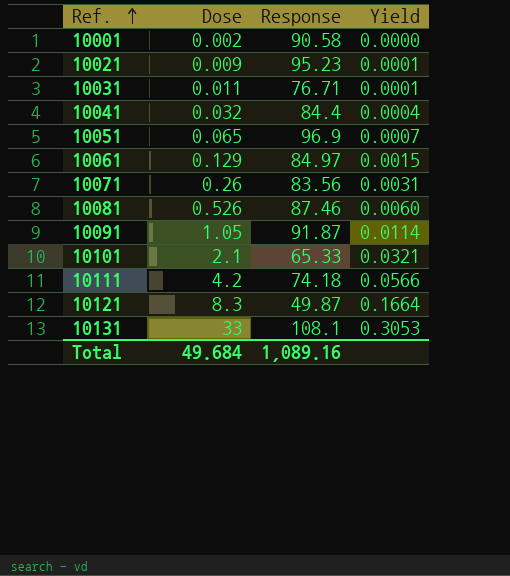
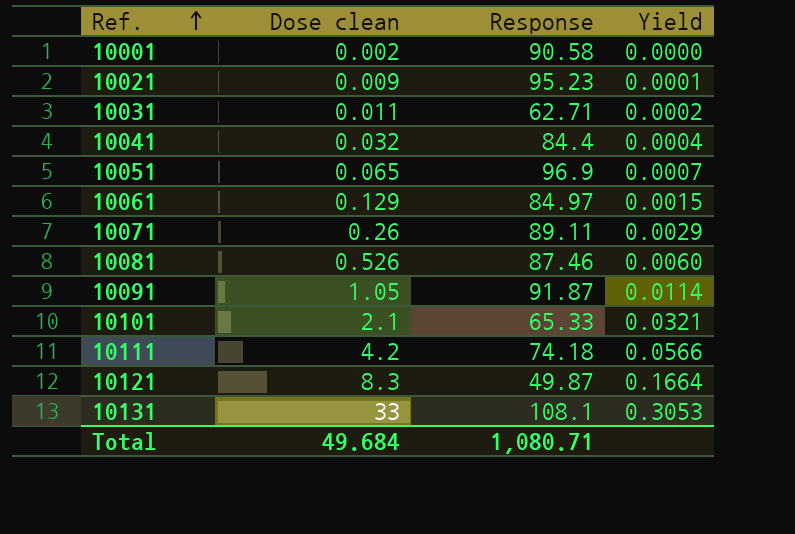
column name: Dose -> Dose clean
10031 | Response: 76.71 -> 62.71
10031 | Yield: 0.0001 -> 0.0002
10071 | Response: 83.56 -> 89.11
10071 | Yield: 0.0031 -> 0.0029
Total | Response: 1,089.16 -> 1,080.71

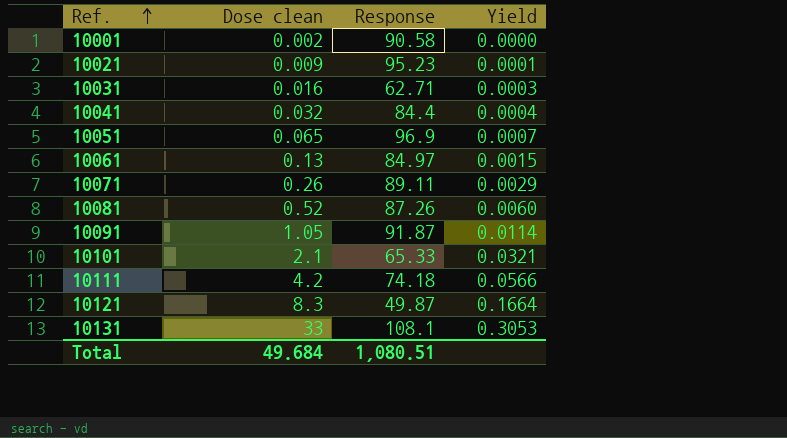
10031 | Dose clean: 0.011 -> 0.016
10031 | Yield: 0.0002 -> 0.0003
10061 | Dose clean: 0.129 -> 0.13
10081 | Dose clean: 0.526 -> 0.52
10081 | Response: 87.46 -> 87.26
Total | Response: 1,080.71 -> 1,080.51

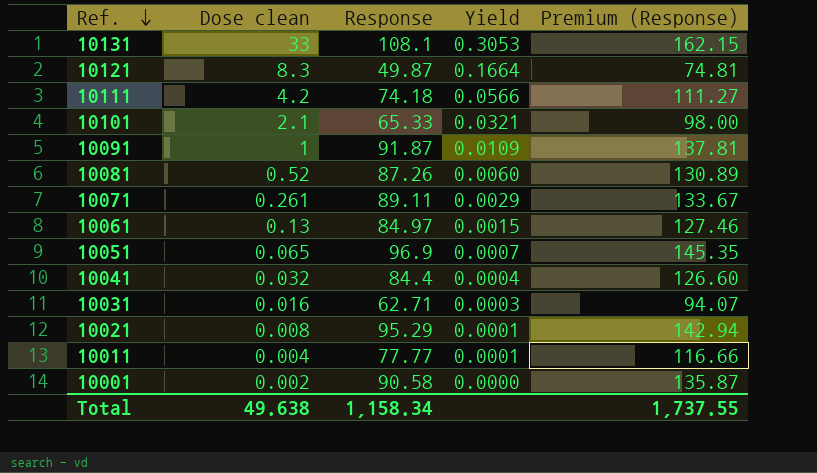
row order: Ref. ascending -> Ref. descending
column Premium (Response) | formula: none -> [Response] * 1.5
10091 | Dose clean: 1.05 -> 1
10091 | Yield: 0.0114 -> 0.0109
10071 | Dose clean: 0.26 -> 0.261
10021 | Dose clean: 0.009 -> 0.008
10021 | Response: 95.23 -> 95.29
row 10011: none -> 0.004 | 77.77 | 0.0001 | 116.66
Total | Dose clean: 49.684 -> 49.638
Total | Response: 1,080.51 -> 1,158.34

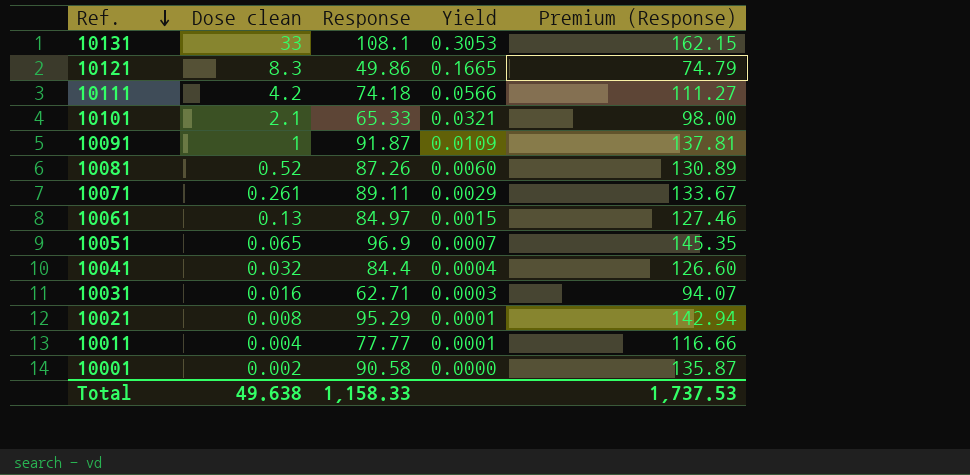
10121 | Response: 49.87 -> 49.86
10121 | Yield: 0.1664 -> 0.1665
10121 | Premium (Response): 74.81 -> 74.79
Total | Response: 1,158.34 -> 1,158.33
Total | Premium (Response): 1,737.55 -> 1,737.53

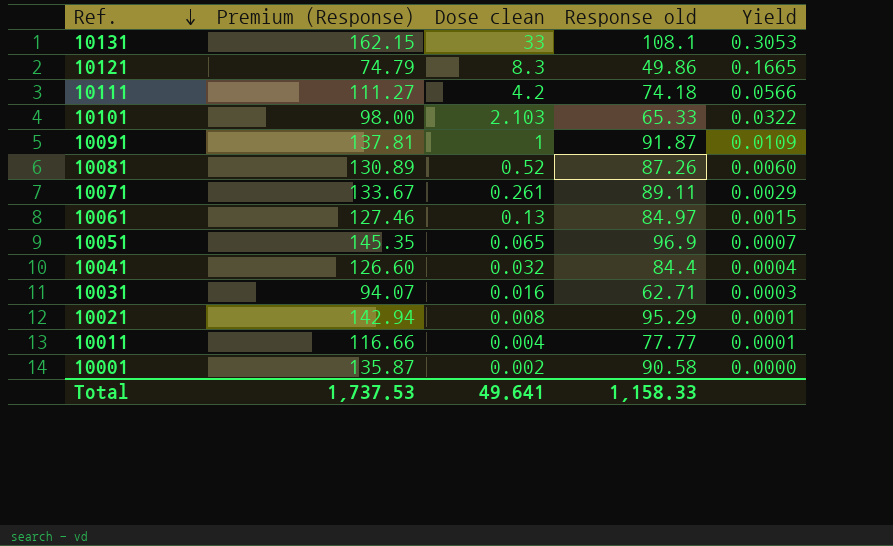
column Premium (Response) | position: 5 -> 2
column name: Response -> Response old
10101 | Dose clean: 2.1 -> 2.103
10101 | Yield: 0.0321 -> 0.0322
Total | Dose clean: 49.638 -> 49.641

